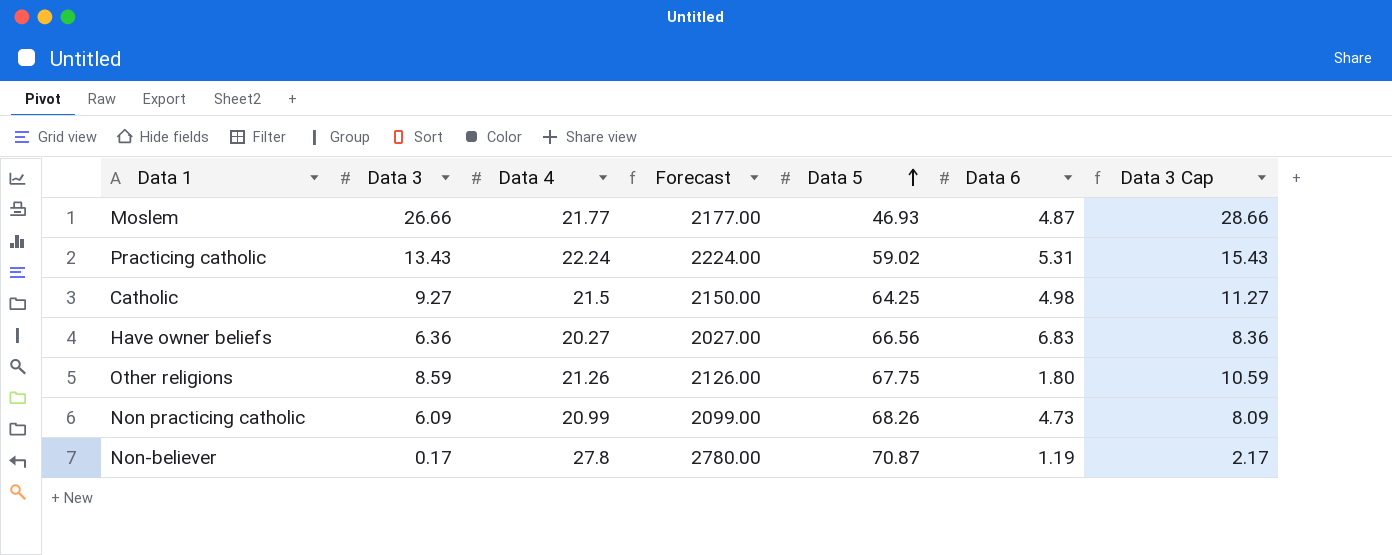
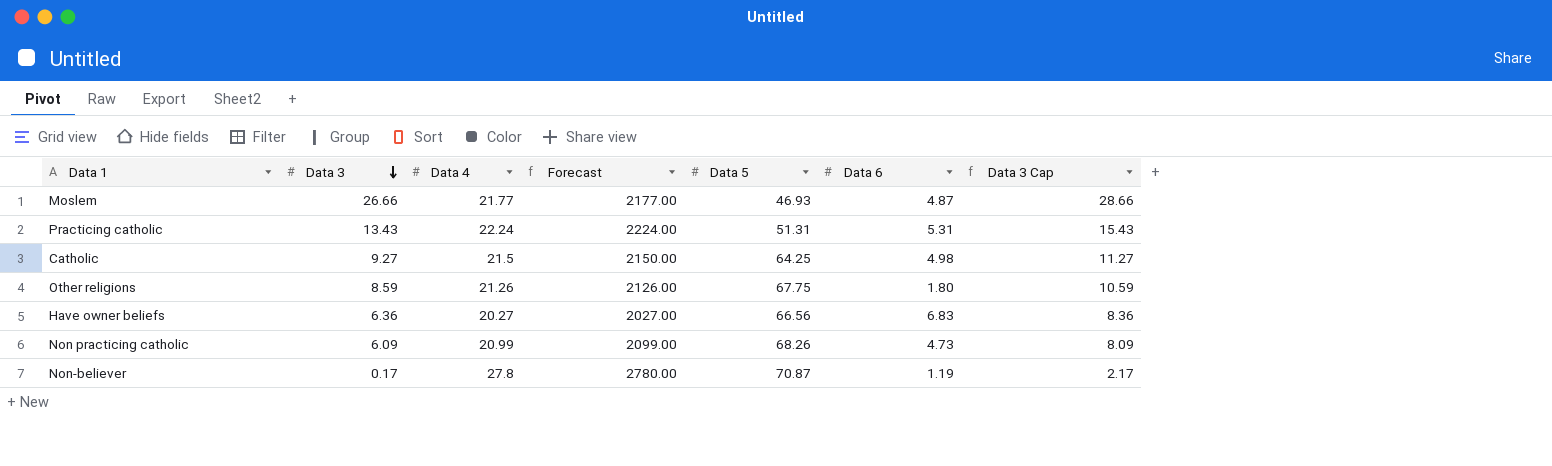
row order: Data 5 ascending -> Data 3 descending
Practicing catholic | Data 5: 59.02 -> 51.31

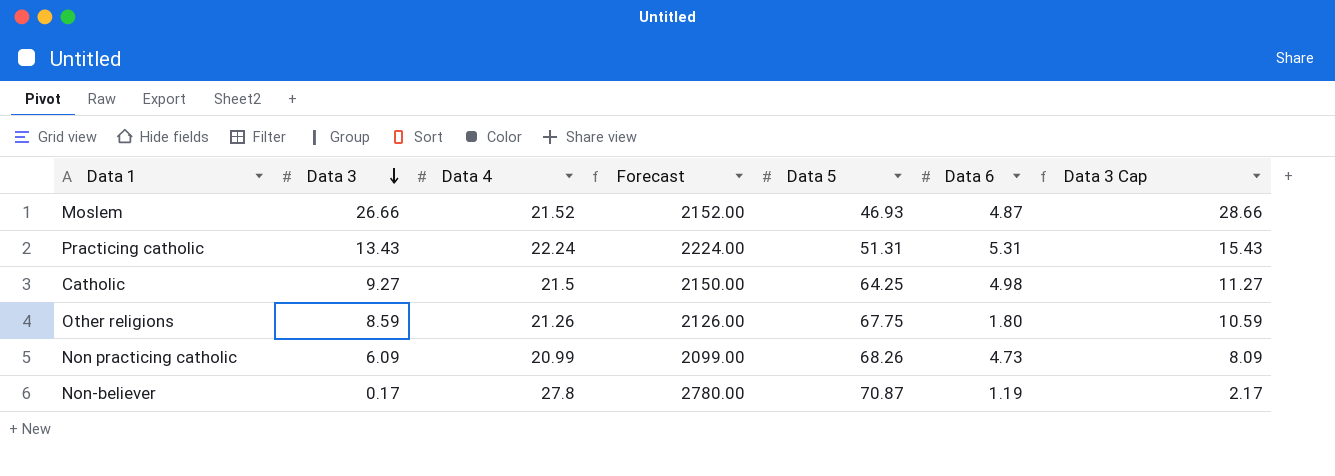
row Have owner beliefs: 6.36 | 20.27 | 2027.00 | 66.56 | 6.83 | 8.36 -> none
Moslem | Data 4: 21.77 -> 21.52
Moslem | Forecast: 2177.00 -> 2152.00

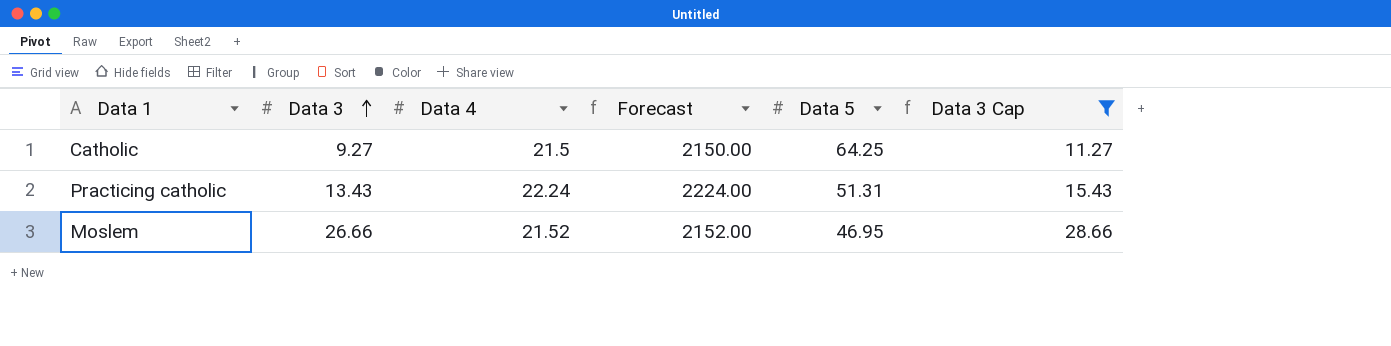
filter: none -> Data 3 Cap >= 11.27
row order: Data 3 descending -> Data 3 ascending
column Data 6 | position: 6 -> none
Moslem | Data 5: 46.93 -> 46.95

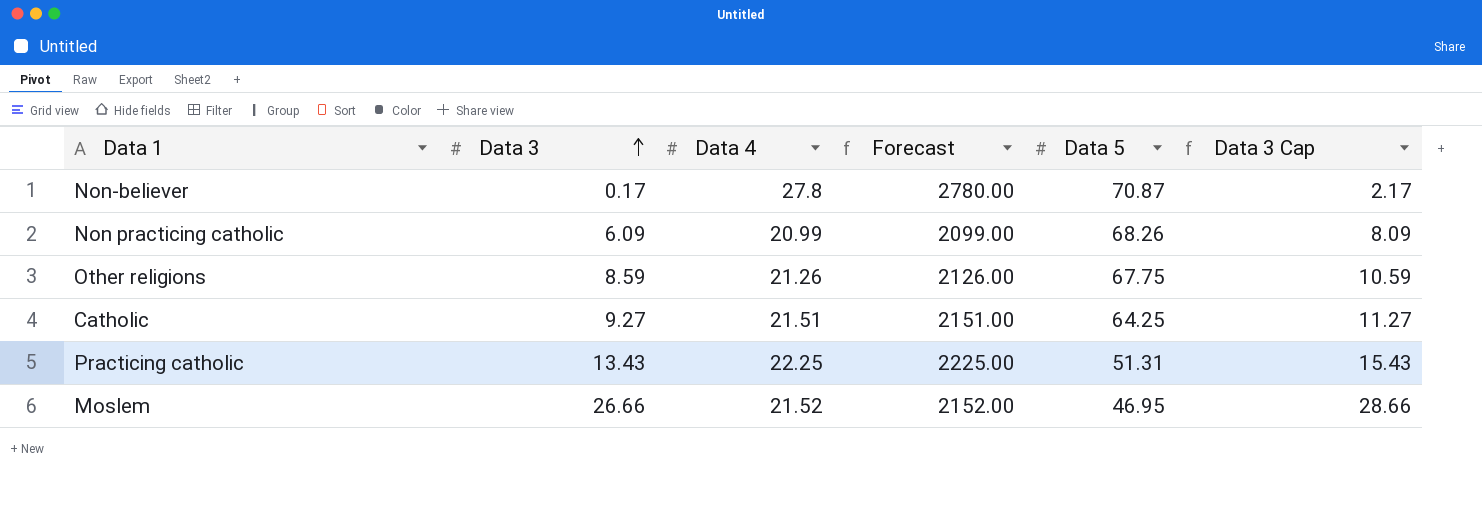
filter: Data 3 Cap >= 11.27 -> none
Catholic | Data 4: 21.5 -> 21.51
Catholic | Forecast: 2150.00 -> 2151.00
Practicing catholic | Data 4: 22.24 -> 22.25
Practicing catholic | Forecast: 2224.00 -> 2225.00

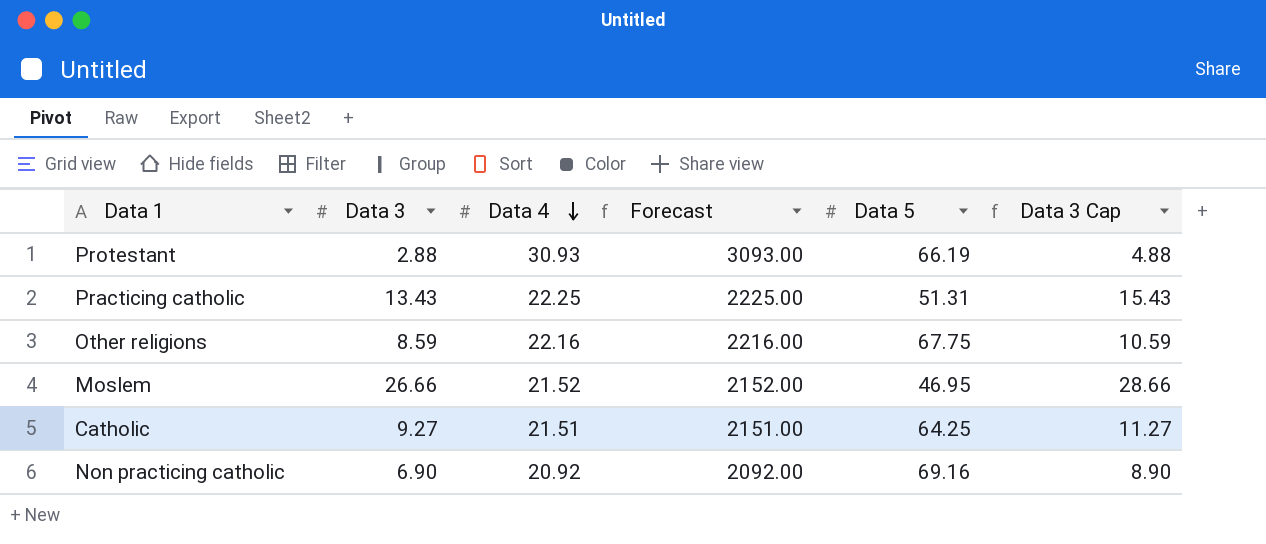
row order: Data 3 ascending -> Data 4 descending
row Non-believer: 0.17 | 27.8 | 2780.00 | 70.87 | 2.17 -> none
row Protestant: none -> 2.88 | 30.93 | 3093.00 | 66.19 | 4.88
Other religions | Data 4: 21.26 -> 22.16
Other religions | Forecast: 2126.00 -> 2216.00
Non practicing catholic | Data 3: 6.09 -> 6.90
Non practicing catholic | Data 4: 20.99 -> 20.92
Non practicing catholic | Forecast: 2099.00 -> 2092.00
Non practicing catholic | Data 5: 68.26 -> 69.16
Non practicing catholic | Data 3 Cap: 8.09 -> 8.90

